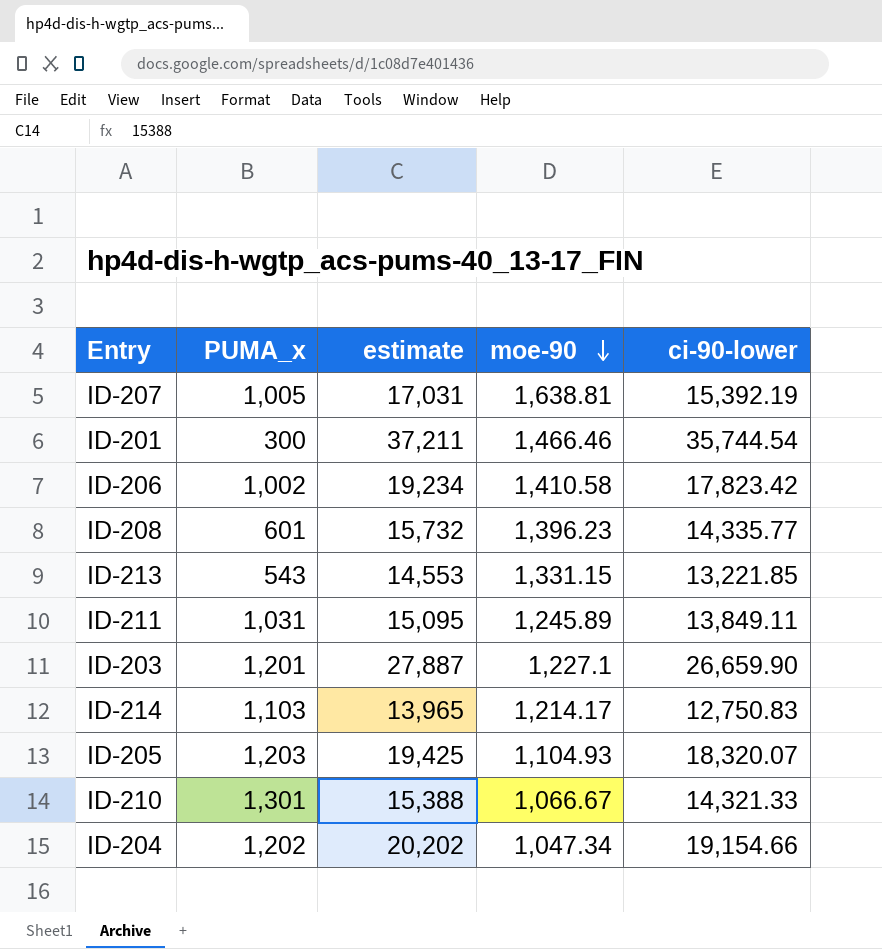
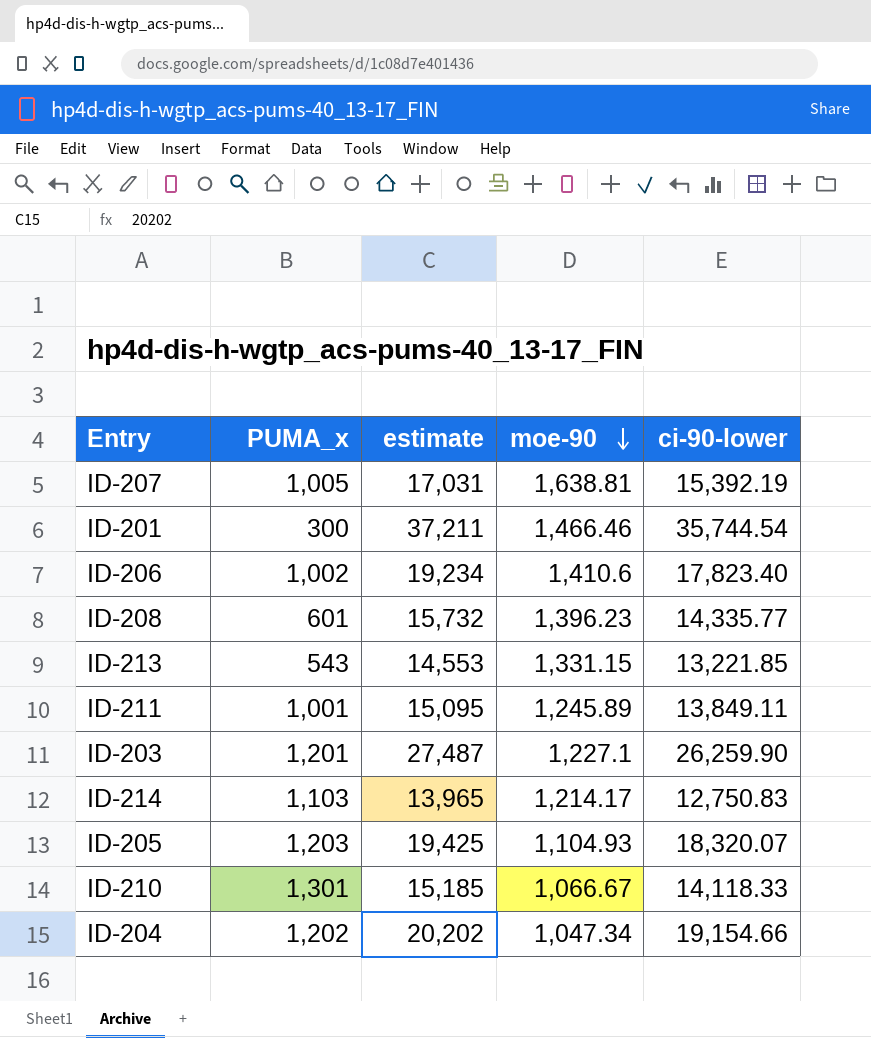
ID-206 | moe-90: 1,410.58 -> 1,410.6
ID-206 | ci-90-lower: 17,823.42 -> 17,823.40
ID-211 | PUMA_x: 1,031 -> 1,001
ID-203 | estimate: 27,887 -> 27,487
ID-203 | ci-90-lower: 26,659.90 -> 26,259.90
ID-210 | estimate: 15,388 -> 15,185
ID-210 | ci-90-lower: 14,321.33 -> 14,118.33

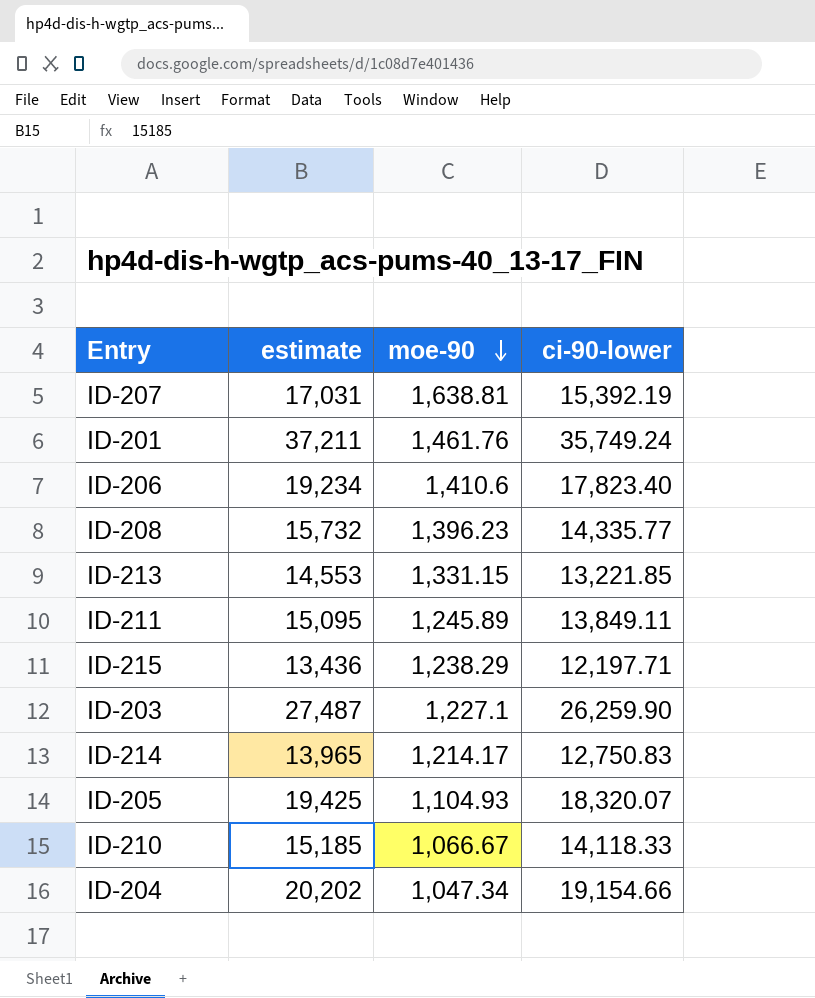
column PUMA_x | position: 2 -> none
ID-201 | moe-90: 1,466.46 -> 1,461.76
ID-201 | ci-90-lower: 35,744.54 -> 35,749.24
row ID-215: none -> 13,436 | 1,238.29 | 12,197.71

